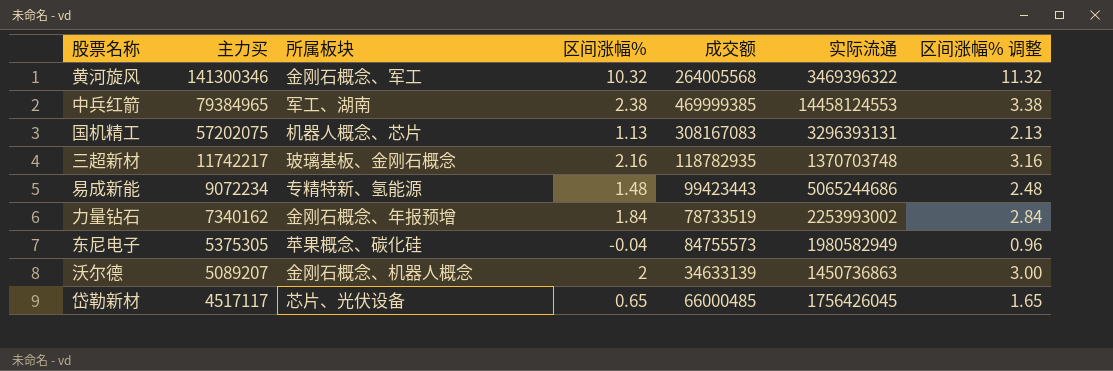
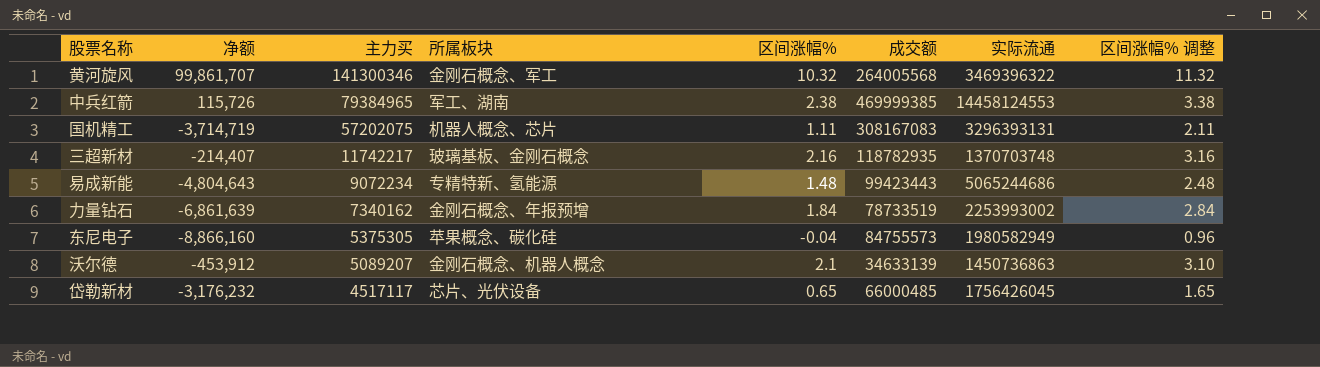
column 净额 | position: none -> 2
国机精工 | 区间涨幅%: 1.13 -> 1.11
国机精工 | 区间涨幅% 调整: 2.13 -> 2.11
沃尔德 | 区间涨幅%: 2 -> 2.1
沃尔德 | 区间涨幅% 调整: 3.00 -> 3.10

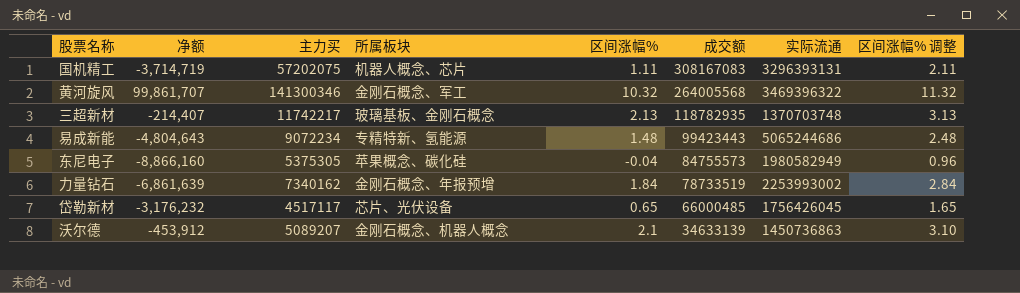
row order: 主力买 descending -> 成交额 descending
row 中兵红箭: 115,726 | 79384965 | 军工、湖南 | 2.38 | 469999385 | 14458124553 | 3.38 -> none
三超新材 | 区间涨幅%: 2.16 -> 2.13
三超新材 | 区间涨幅% 调整: 3.16 -> 3.13

